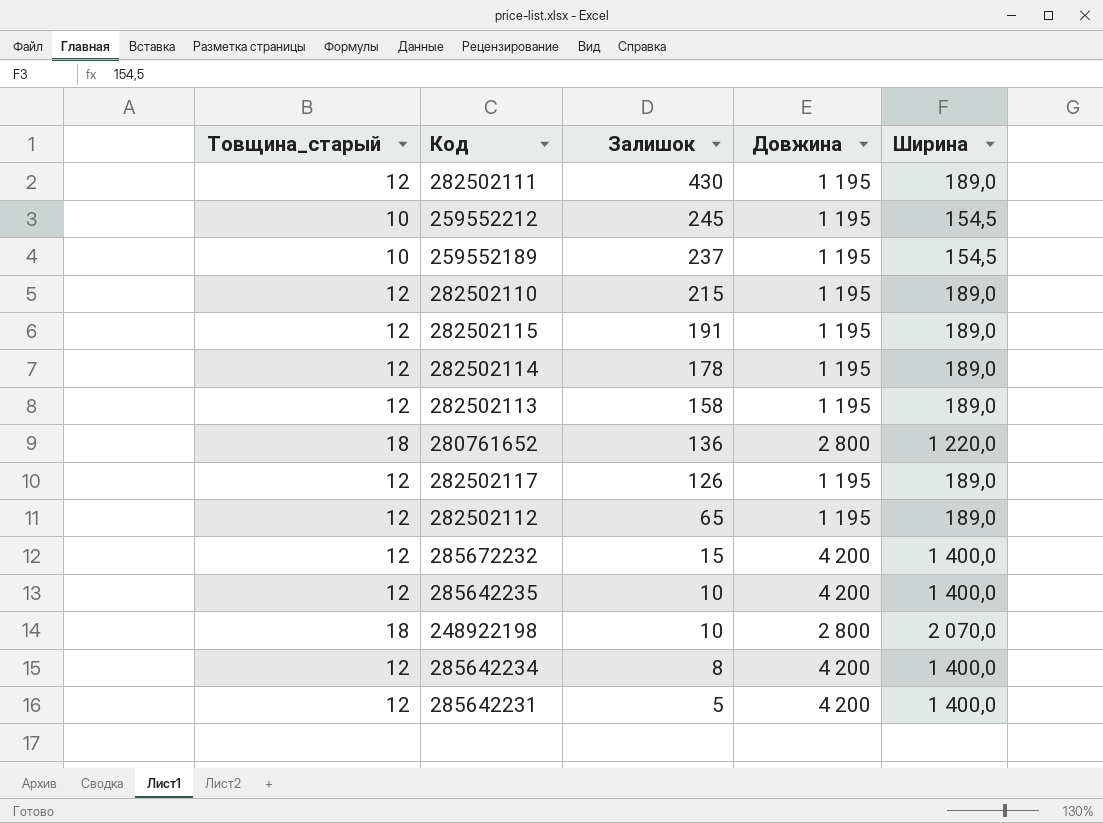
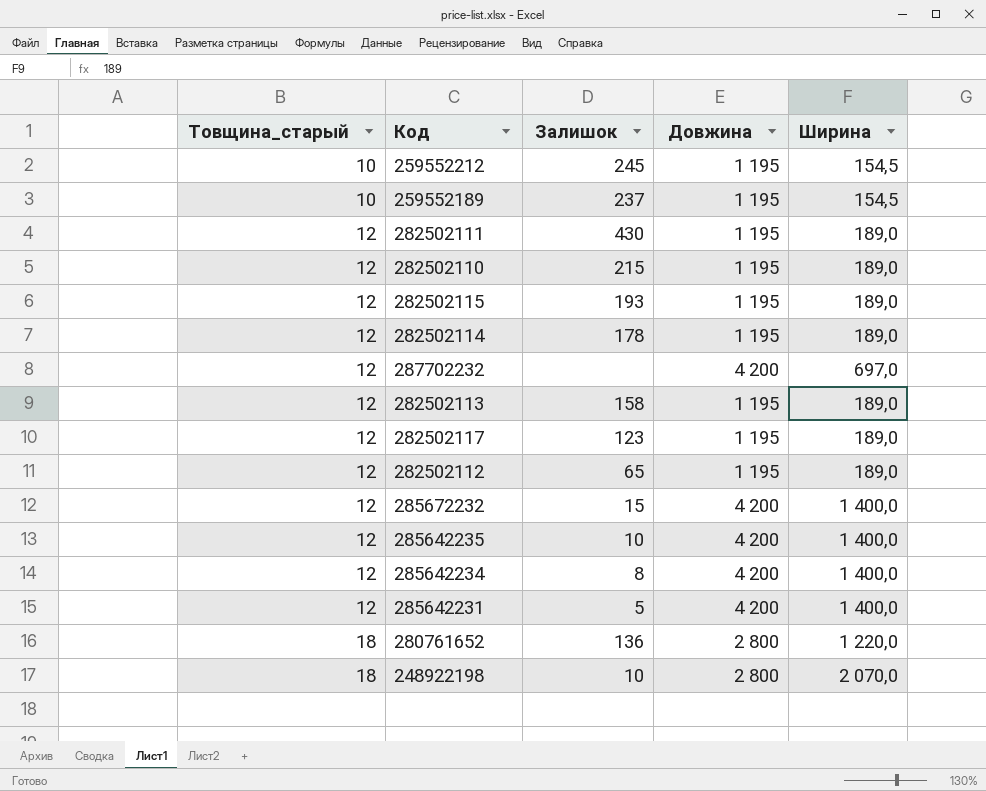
row order: Залишок descending -> Товщина_старый ascending
282502115 | Залишок: 191 -> 193
row 287702232: none -> 12 | none | 4 200 | 697,0
282502117 | Залишок: 126 -> 123

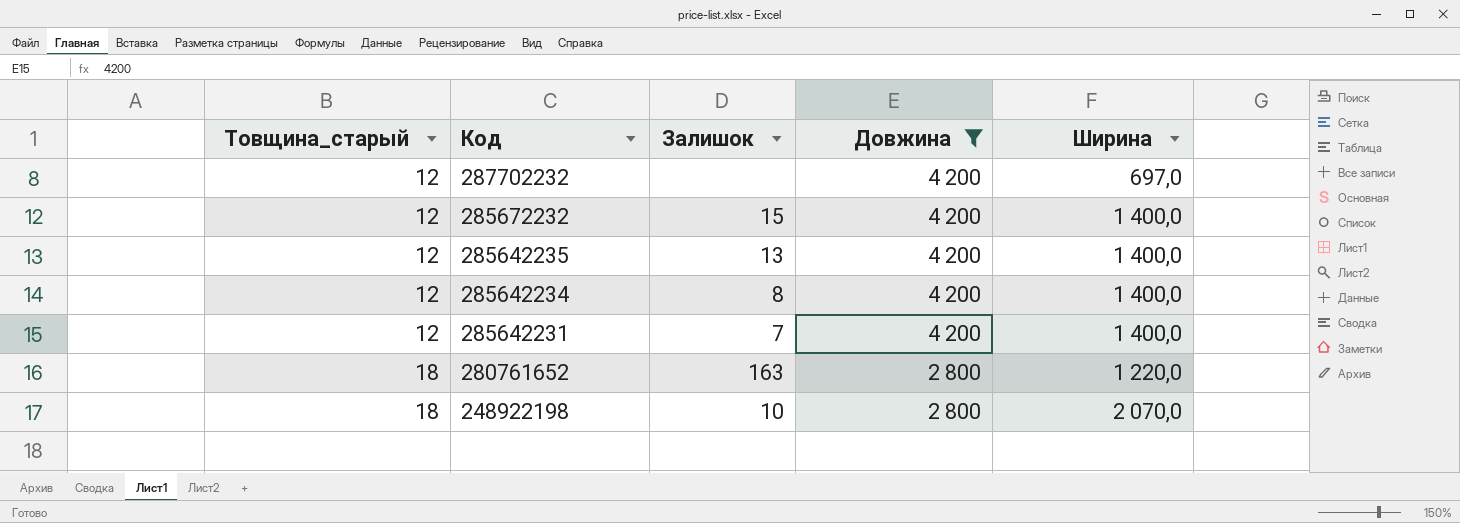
filter: none -> Довжина != 1 195
285642235 | Залишок: 10 -> 13
285642231 | Залишок: 5 -> 7
280761652 | Залишок: 136 -> 163

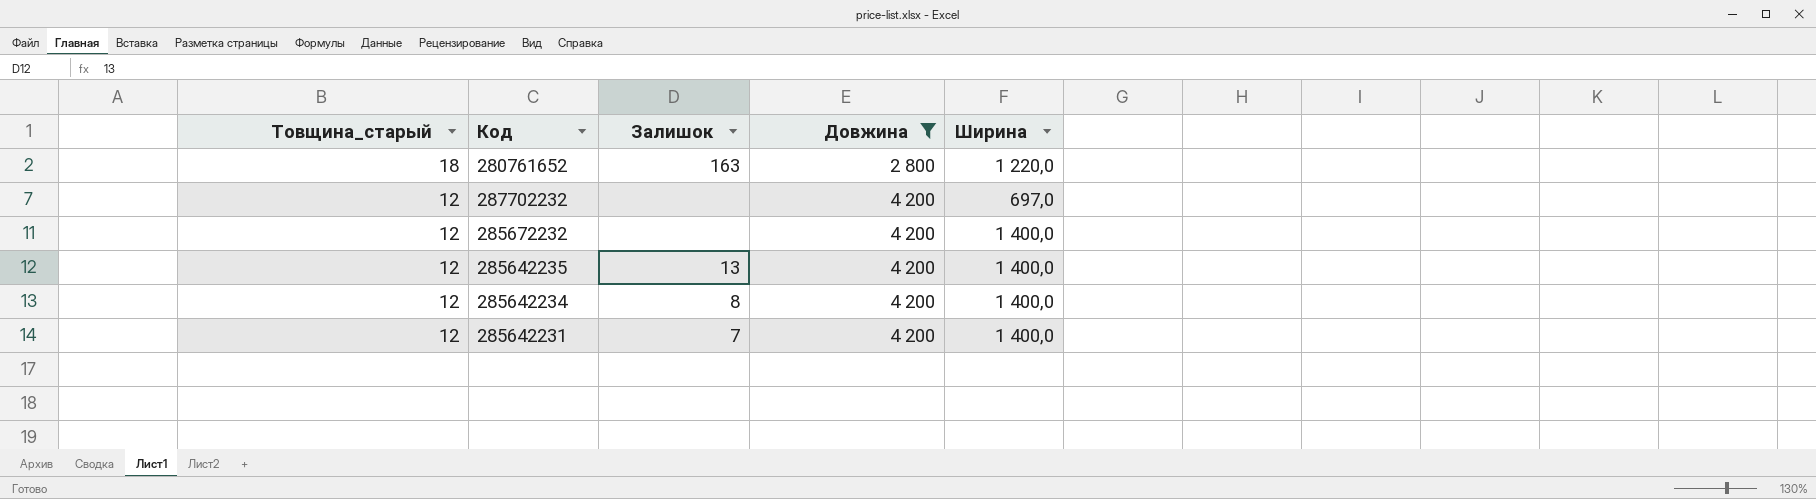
row order: Товщина_старый ascending -> Товщина_старый descending
row 248922198: 18 | 10 | 2 800 | 2 070,0 -> none
285672232 | Залишок: 15 -> none

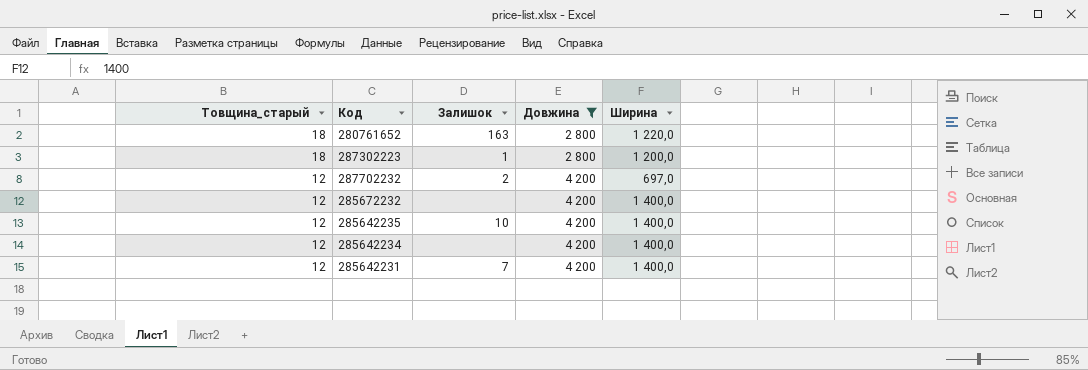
row 287302223: none -> 18 | 1 | 2 800 | 1 200,0
287702232 | Залишок: none -> 2
285642235 | Залишок: 13 -> 10
285642234 | Залишок: 8 -> none

